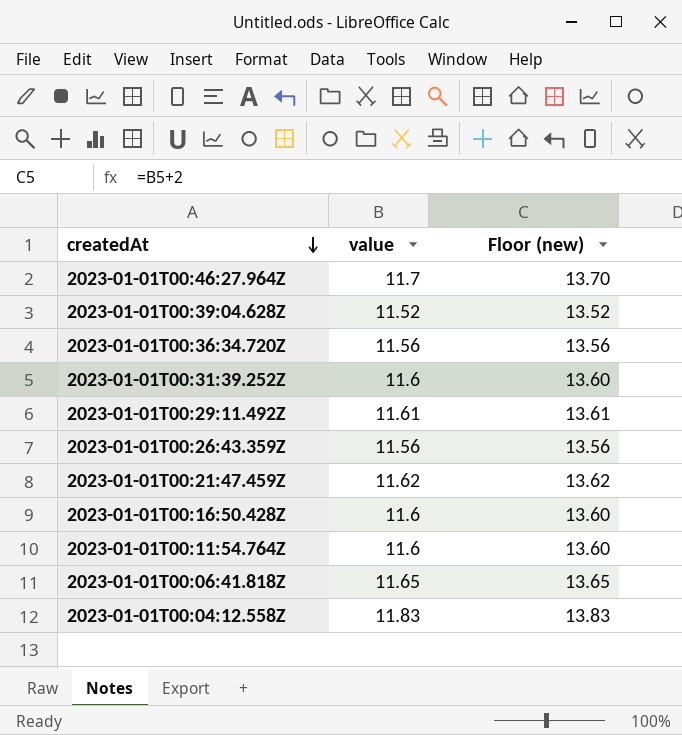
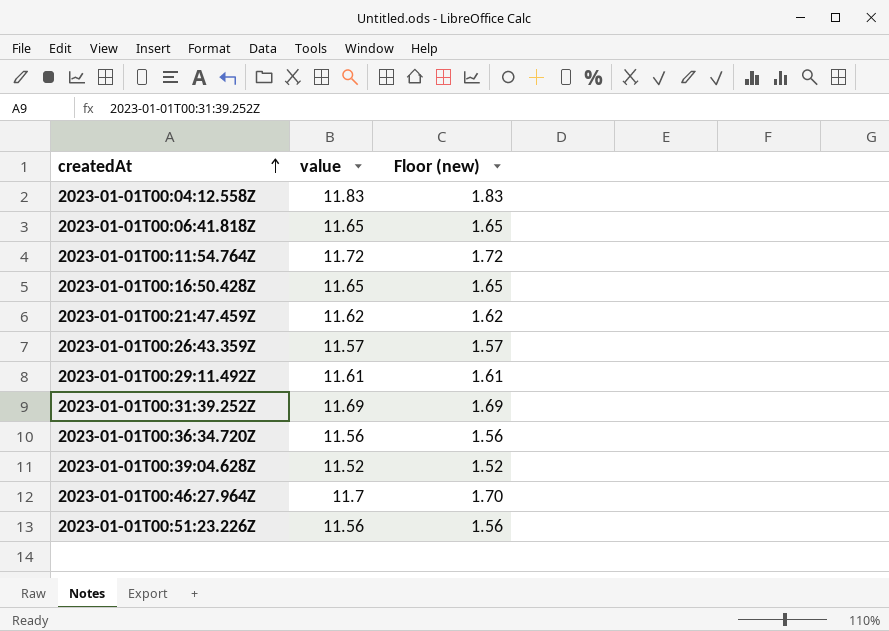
row order: createdAt descending -> createdAt ascending
column Floor (new) | formula: [value] + 2 -> [value] - 10
2023-01-01T00:11:54.764Z | value: 11.6 -> 11.72
2023-01-01T00:16:50.428Z | value: 11.6 -> 11.65
2023-01-01T00:26:43.359Z | value: 11.56 -> 11.57
2023-01-01T00:31:39.252Z | value: 11.6 -> 11.69
row 2023-01-01T00:51:23.226Z: none -> 11.56 | 1.56

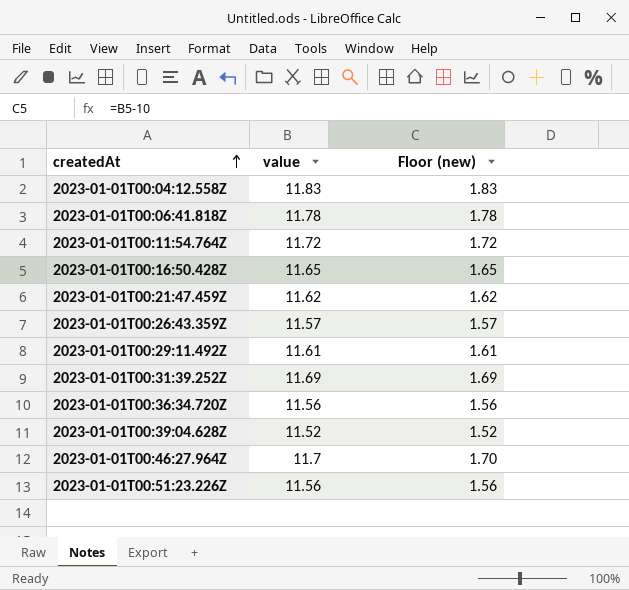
2023-01-01T00:06:41.818Z | value: 11.65 -> 11.78
2023-01-01T00:06:41.818Z | Floor (new): 1.65 -> 1.78

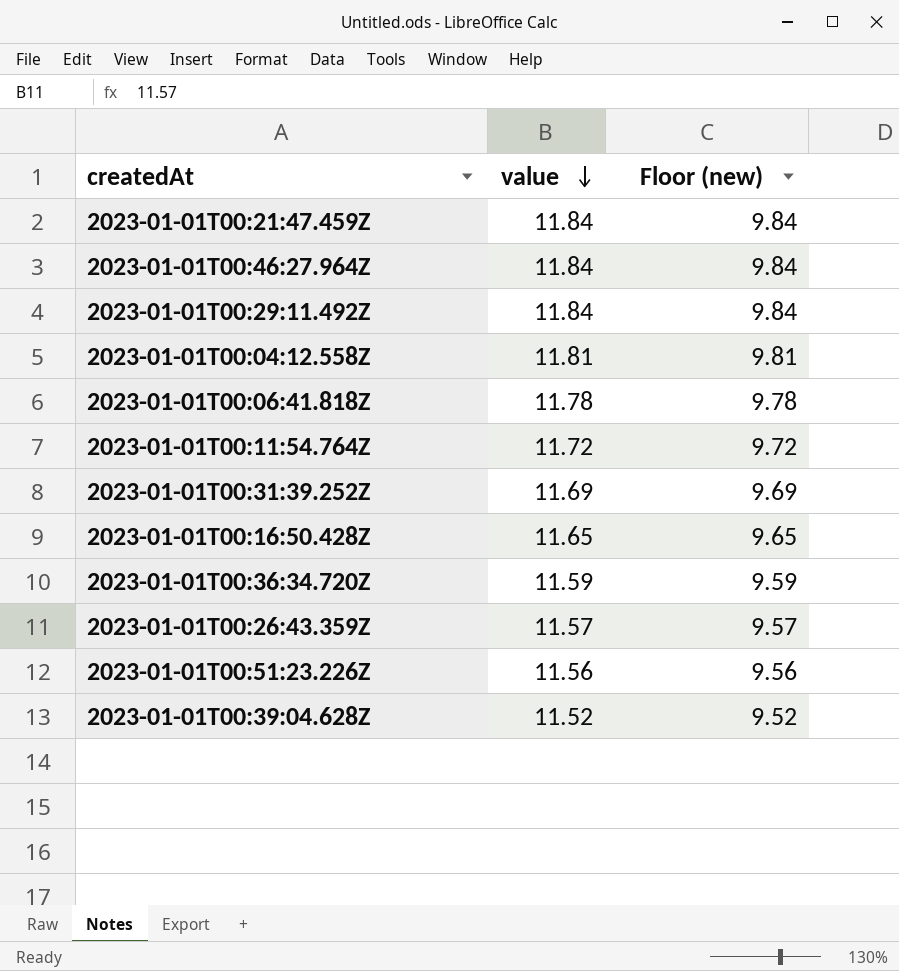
row order: createdAt ascending -> value descending
column Floor (new) | formula: [value] - 10 -> [value] - 2
2023-01-01T00:21:47.459Z | value: 11.62 -> 11.84
2023-01-01T00:46:27.964Z | value: 11.7 -> 11.84
2023-01-01T00:29:11.492Z | value: 11.61 -> 11.84
2023-01-01T00:04:12.558Z | value: 11.83 -> 11.81
2023-01-01T00:36:34.720Z | value: 11.56 -> 11.59

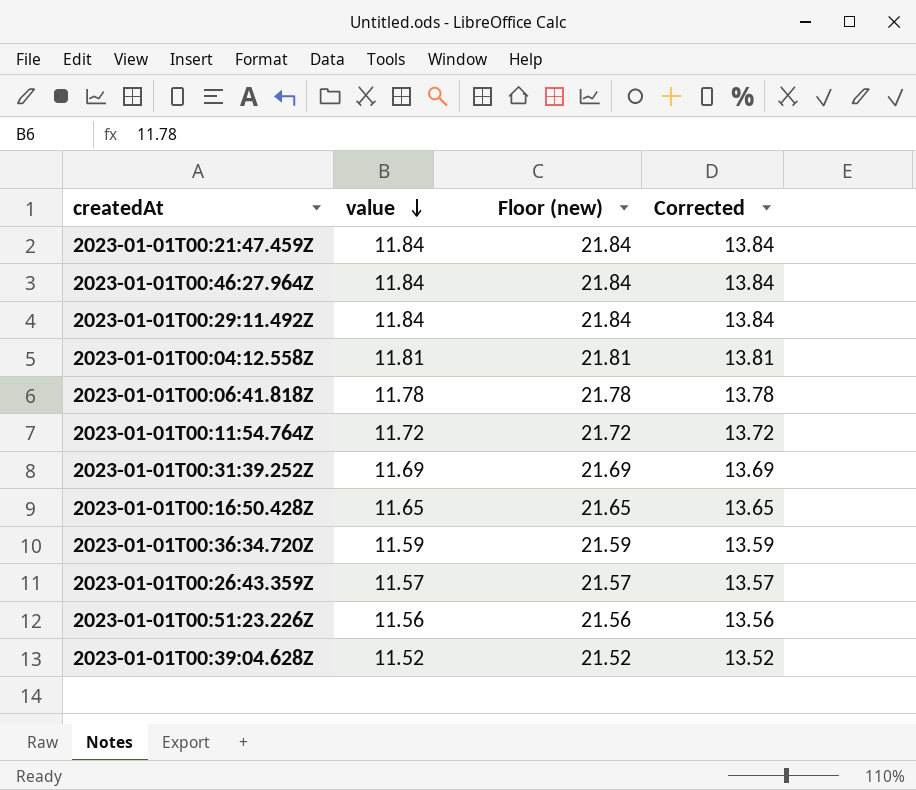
column Floor (new) | formula: [value] - 2 -> [value] + 10
column Corrected | formula: none -> [value] + 2

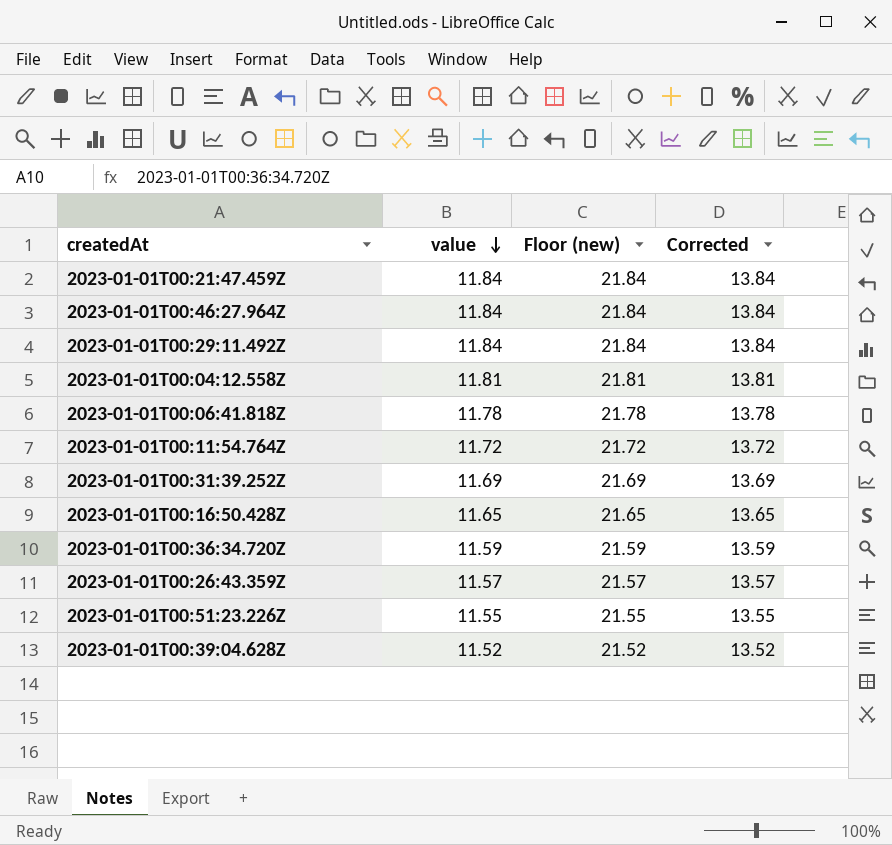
2023-01-01T00:51:23.226Z | value: 11.56 -> 11.55
2023-01-01T00:51:23.226Z | Floor (new): 21.56 -> 21.55
2023-01-01T00:51:23.226Z | Corrected: 13.56 -> 13.55

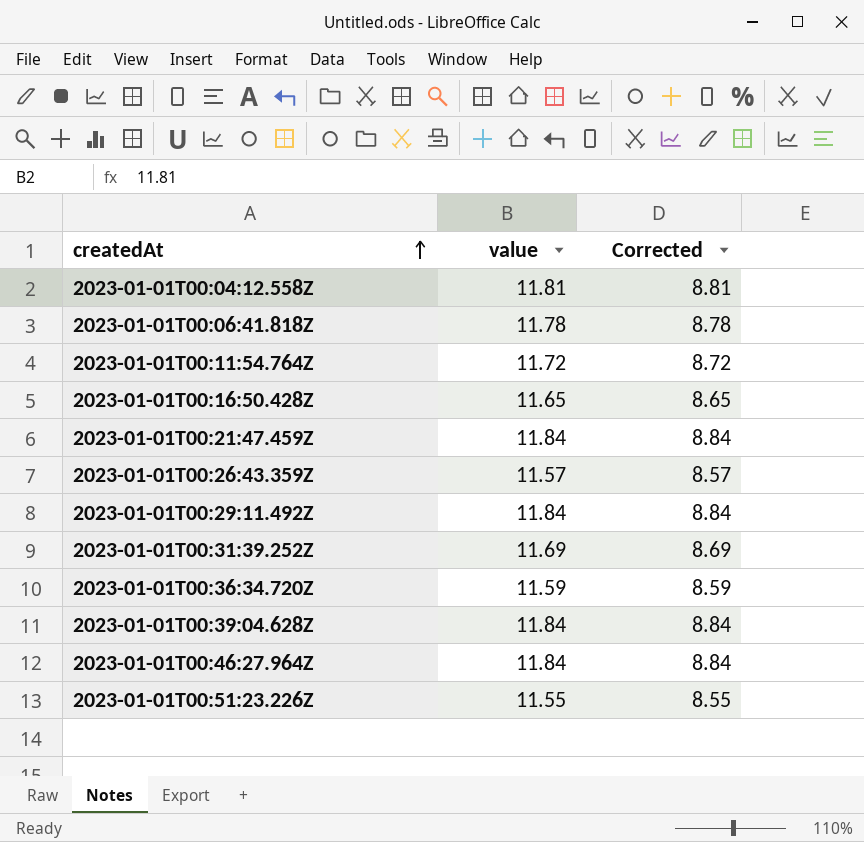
row order: value descending -> createdAt ascending
column Floor (new) | formula: [value] + 10 -> none
column Corrected | formula: [value] + 2 -> [value] - 3
2023-01-01T00:39:04.628Z | value: 11.52 -> 11.84

